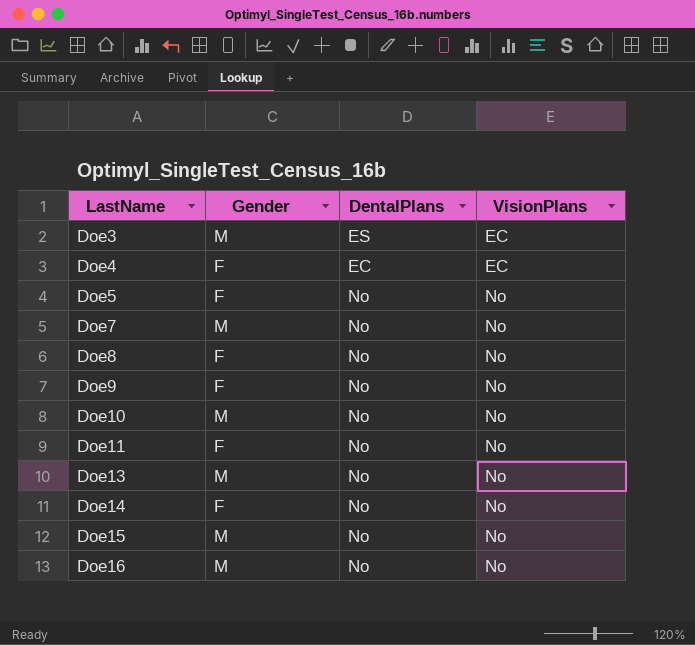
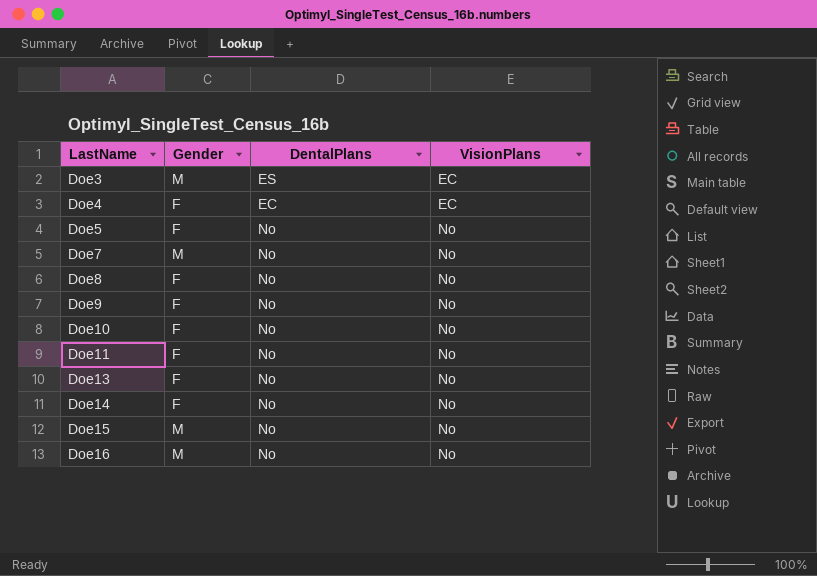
Doe10 | Gender: M -> F
Doe13 | Gender: M -> F

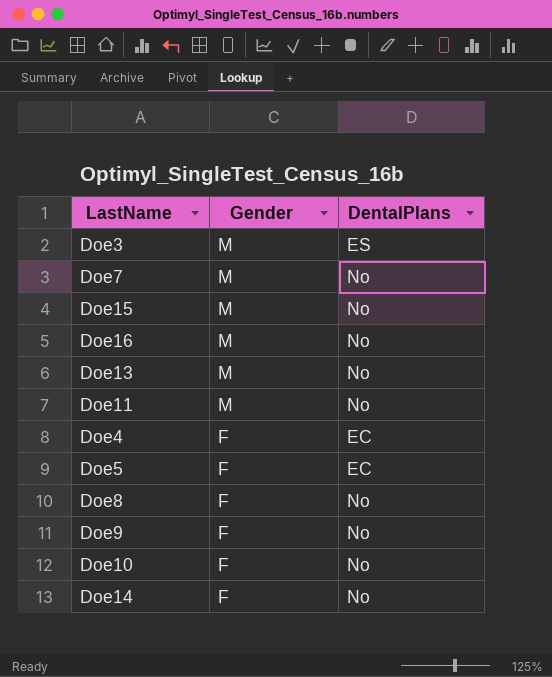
row order: LastName ascending -> Gender descending
column VisionPlans | position: 4 -> none
Doe13 | Gender: F -> M
Doe11 | Gender: F -> M
Doe5 | DentalPlans: No -> EC

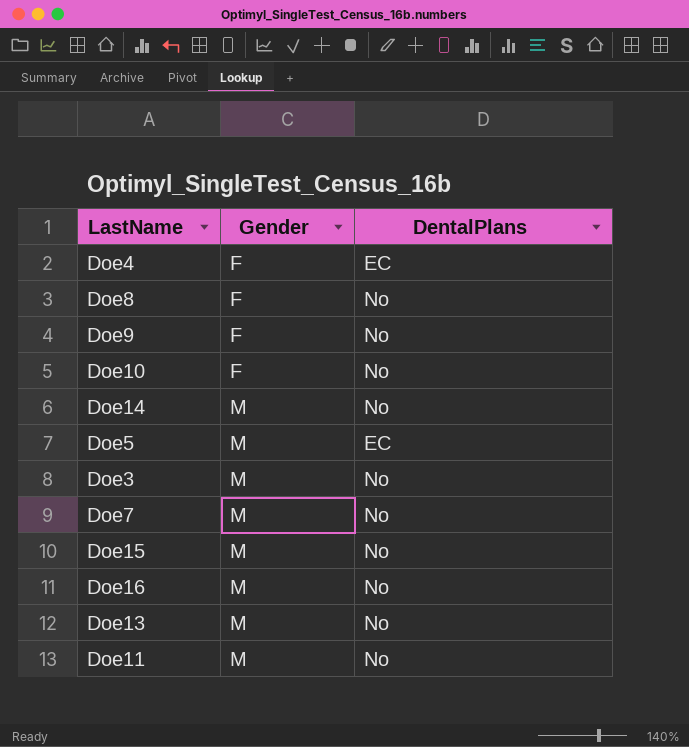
row order: Gender descending -> Gender ascending
Doe14 | Gender: F -> M
Doe5 | Gender: F -> M
Doe3 | DentalPlans: ES -> No

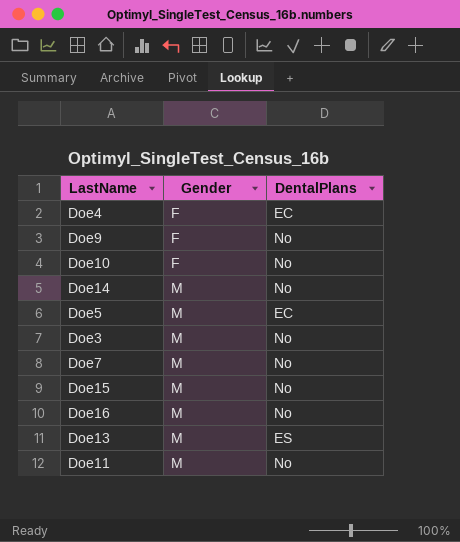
row Doe8: F | No -> none
Doe13 | DentalPlans: No -> ES

